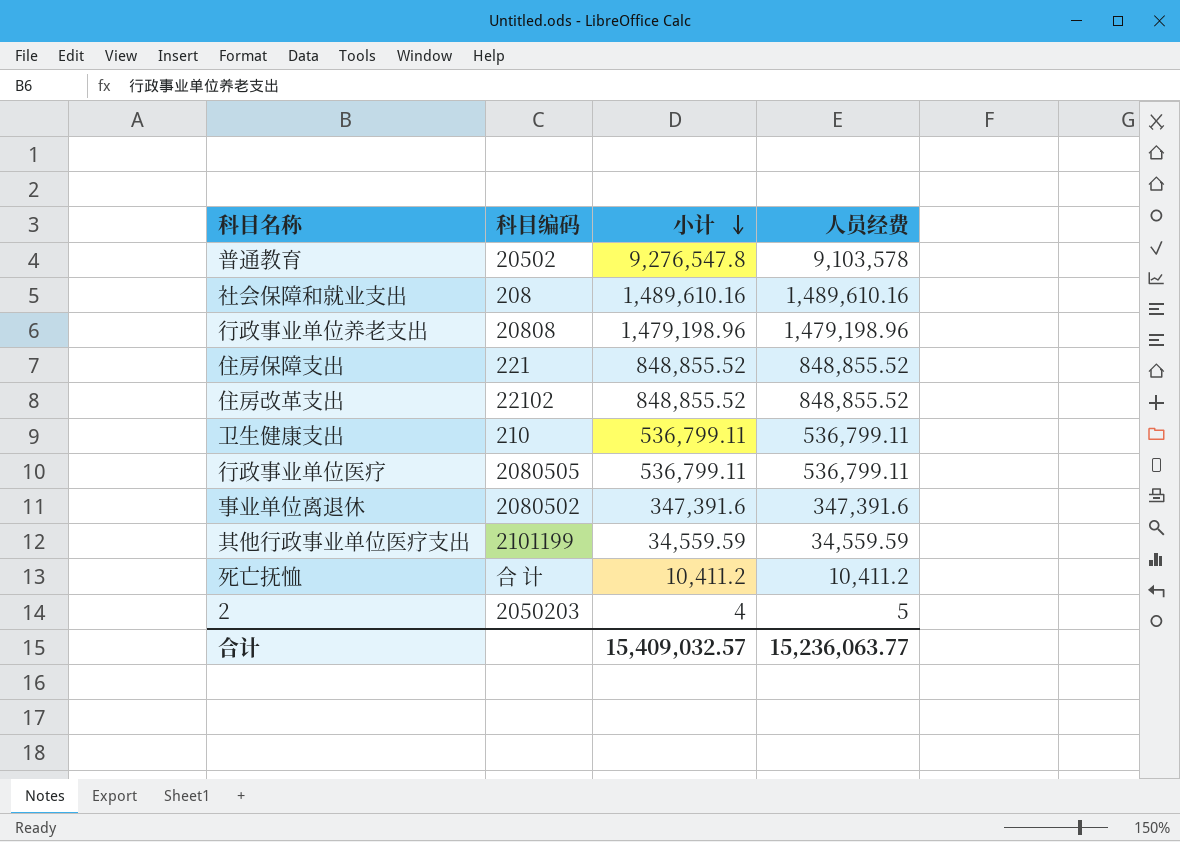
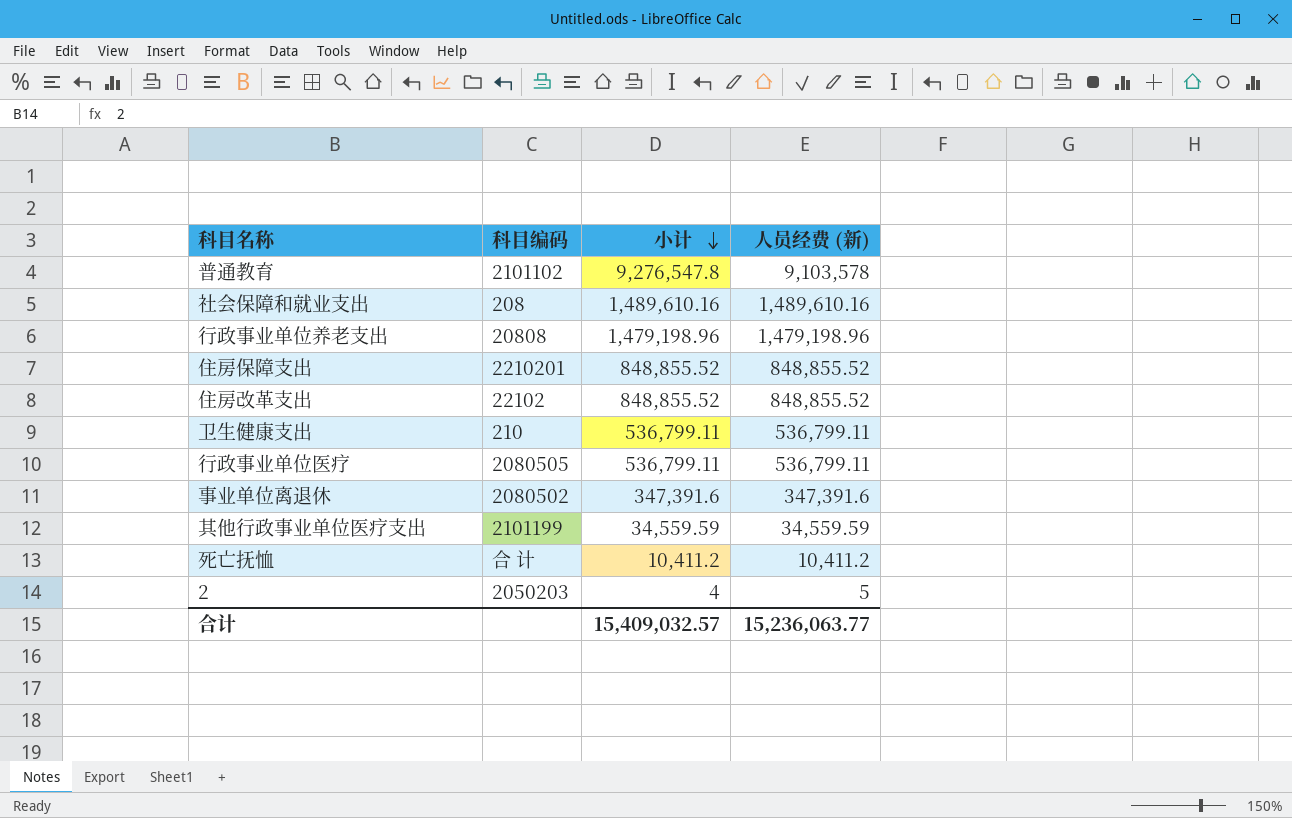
column name: 人员经费 -> 人员经费 (新)
普通教育 | 科目编码: 20502 -> 2101102
住房保障支出 | 科目编码: 221 -> 2210201

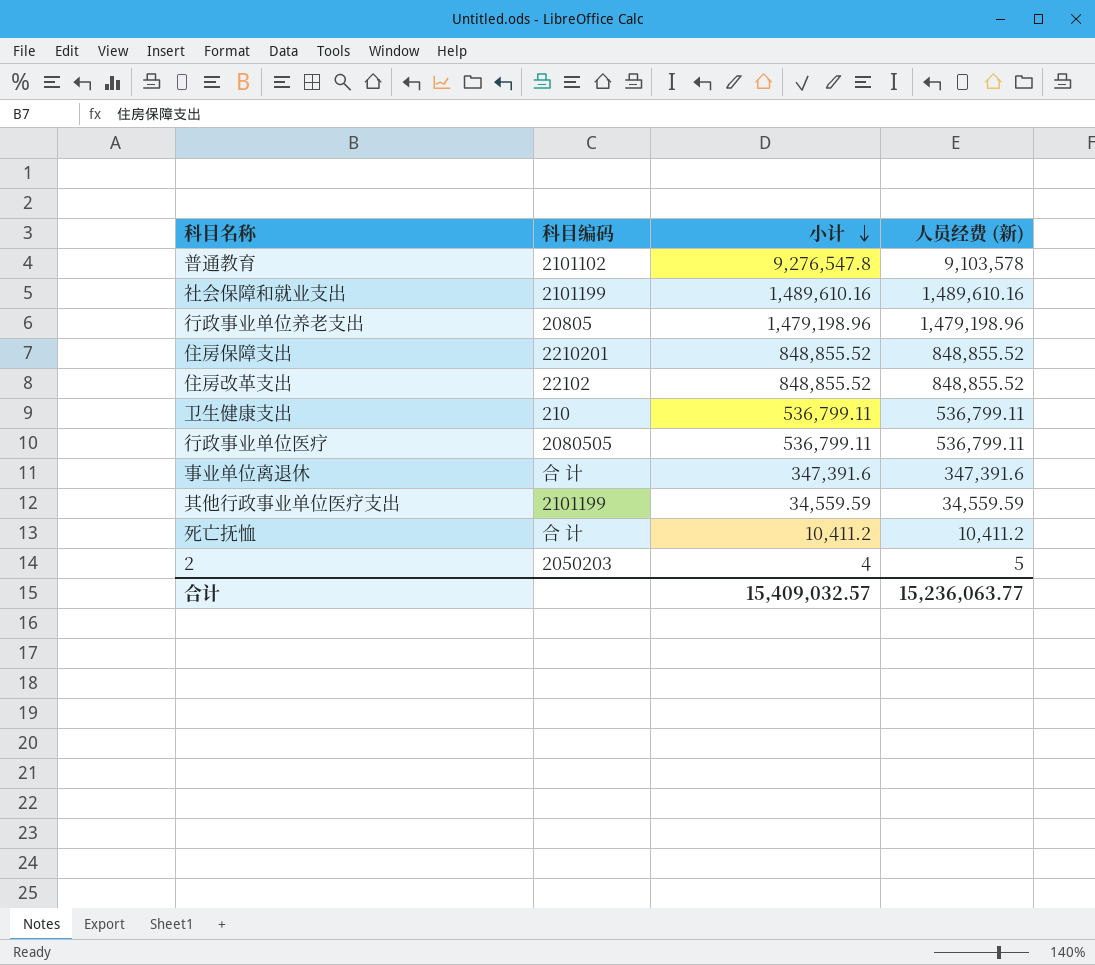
社会保障和就业支出 | 科目编码: 208 -> 2101199
行政事业单位养老支出 | 科目编码: 20808 -> 20805
事业单位离退休 | 科目编码: 2080502 -> 合 计

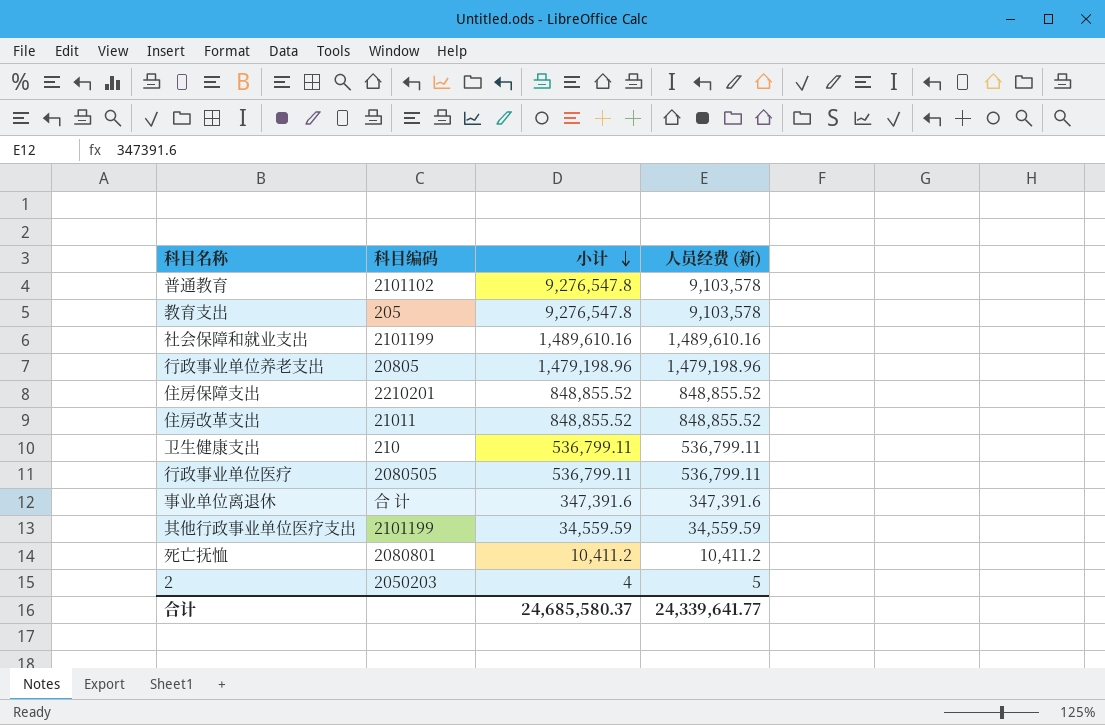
row 教育支出: none -> 205 | 9,276,547.8 | 9,103,578
住房改革支出 | 科目编码: 22102 -> 21011
死亡抚恤 | 科目编码: 合 计 -> 2080801
合计 | 小计: 15,409,032.57 -> 24,685,580.37
合计 | 人员经费 (新): 15,236,063.77 -> 24,339,641.77

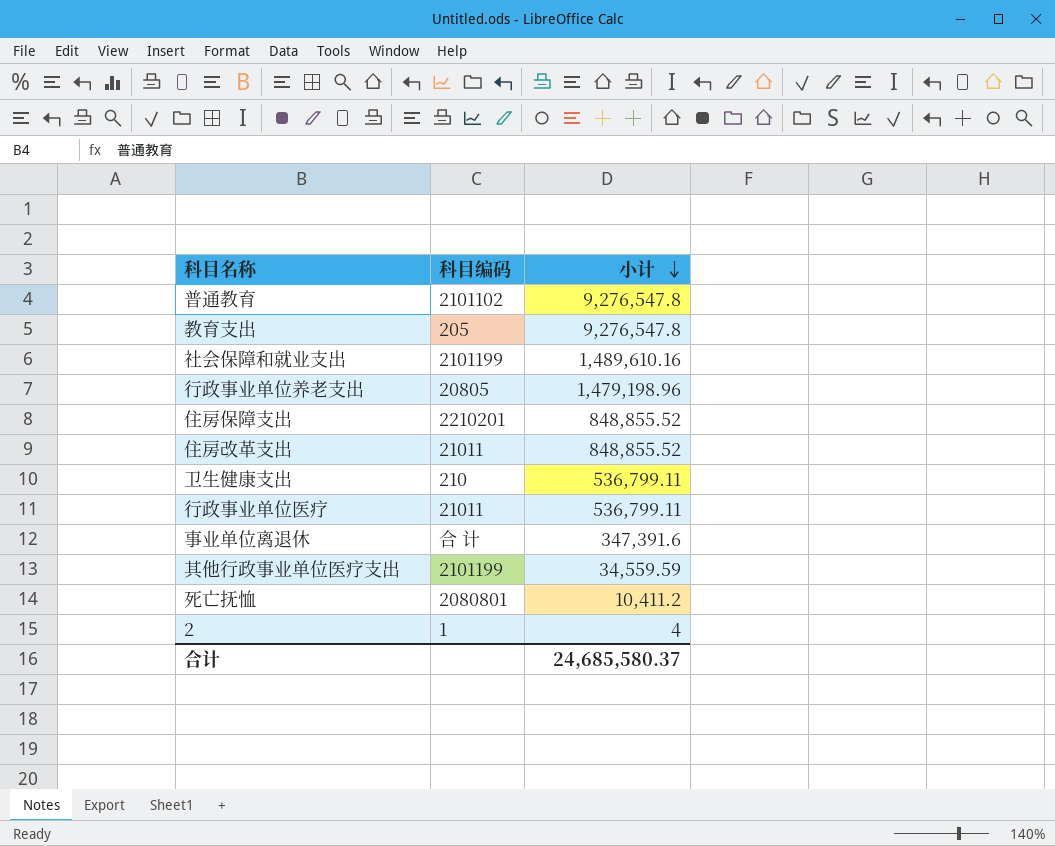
column 人员经费 (新) | position: 4 -> none
行政事业单位医疗 | 科目编码: 2080505 -> 21011
2 | 科目编码: 2050203 -> 1

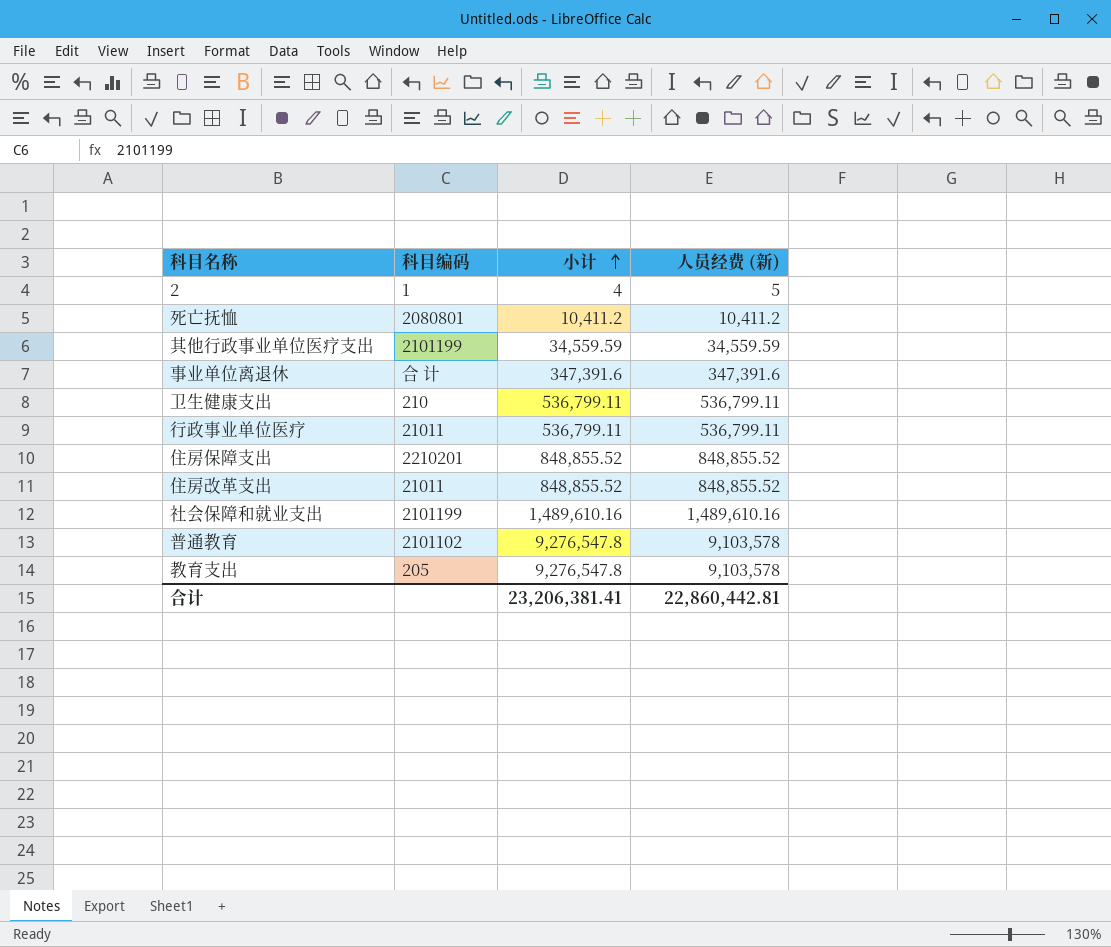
row order: 小计 descending -> 小计 ascending
column 人员经费 (新) | position: none -> 4
row 行政事业单位养老支出: 20805 | 1,479,198.96 -> none
合计 | 小计: 24,685,580.37 -> 23,206,381.41

